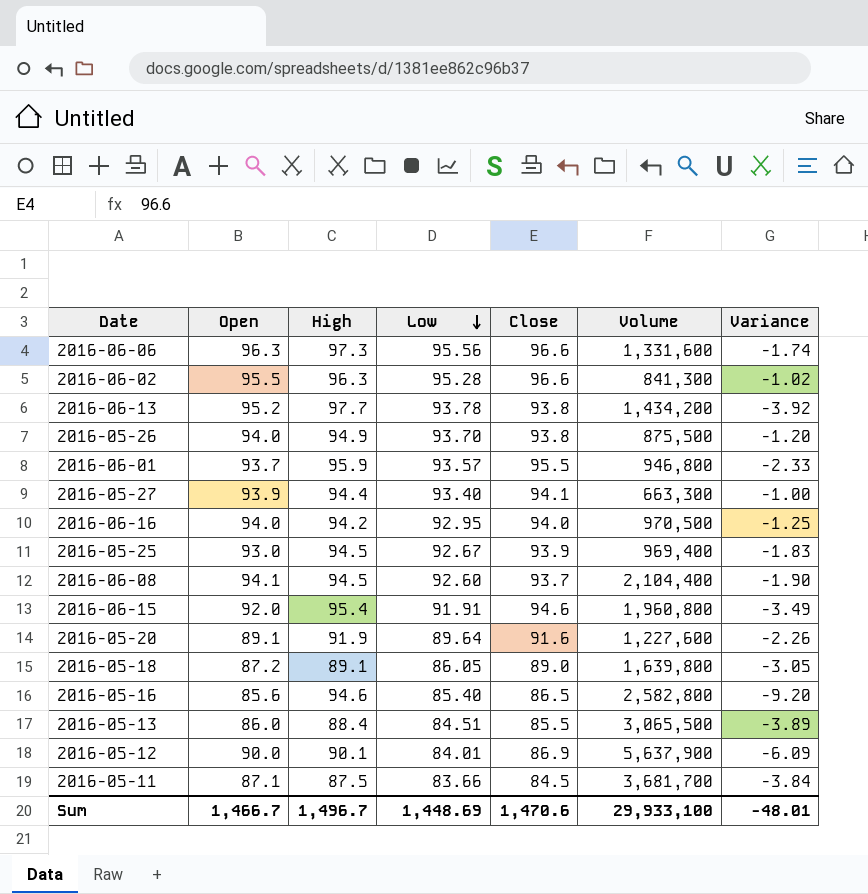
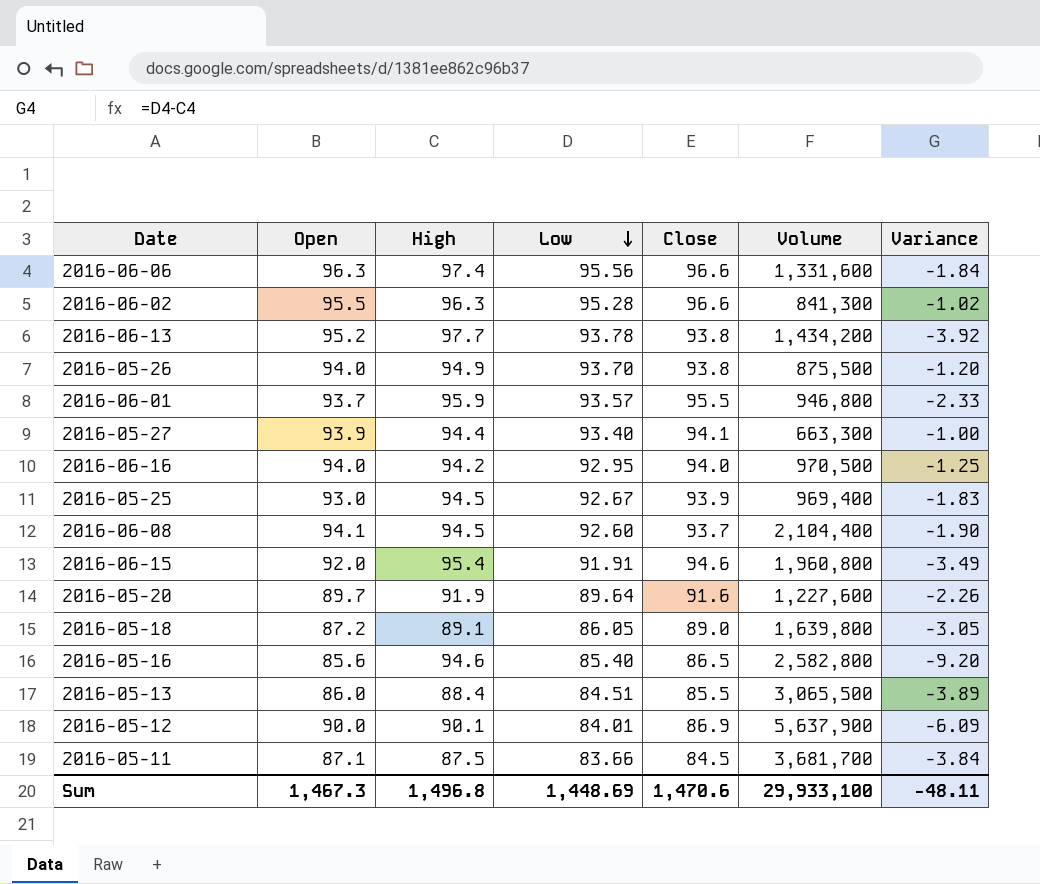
2016-06-06 | High: 97.3 -> 97.4
2016-06-06 | Variance: -1.74 -> -1.84
2016-05-20 | Open: 89.1 -> 89.7
Sum | Open: 1,466.7 -> 1,467.3
Sum | High: 1,496.7 -> 1,496.8
Sum | Variance: -48.01 -> -48.11

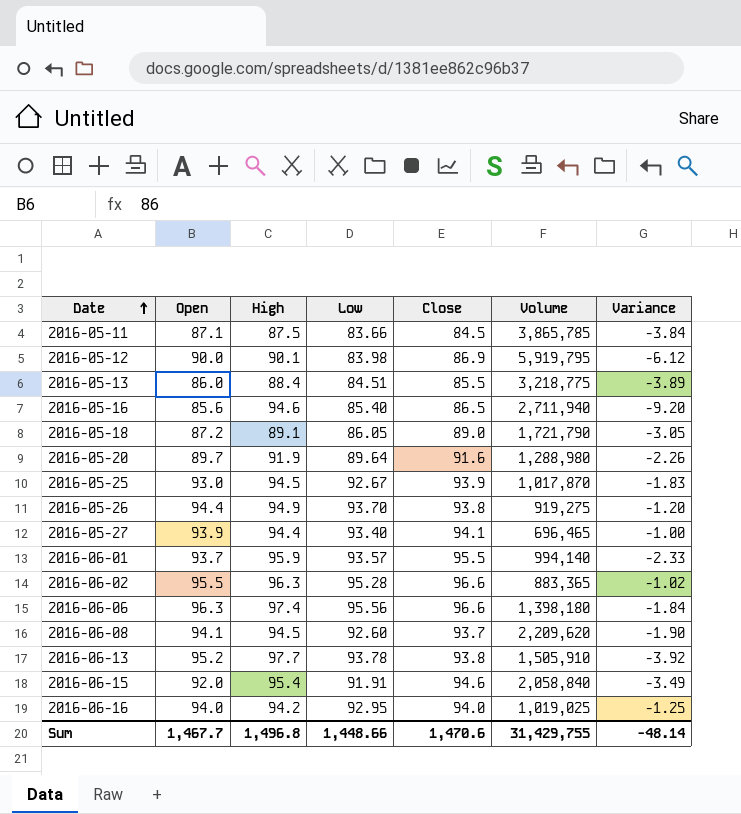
row order: Low descending -> Date ascending
2016-05-11 | Volume: 3,681,700 -> 3,865,785
2016-05-12 | Low: 84.01 -> 83.98
2016-05-12 | Volume: 5,637,900 -> 5,919,795
2016-05-12 | Variance: -6.09 -> -6.12
2016-05-13 | Volume: 3,065,500 -> 3,218,775
2016-05-16 | Volume: 2,582,800 -> 2,711,940
2016-05-18 | Volume: 1,639,800 -> 1,721,790
2016-05-20 | Volume: 1,227,600 -> 1,288,980
2016-05-25 | Volume: 969,400 -> 1,017,870
2016-05-26 | Open: 94.0 -> 94.4
2016-05-26 | Volume: 875,500 -> 919,275
2016-05-27 | Volume: 663,300 -> 696,465
2016-06-01 | Volume: 946,800 -> 994,140
2016-06-02 | Volume: 841,300 -> 883,365
2016-06-06 | Volume: 1,331,600 -> 1,398,180
2016-06-08 | Volume: 2,104,400 -> 2,209,620
2016-06-13 | Volume: 1,434,200 -> 1,505,910
2016-06-15 | Volume: 1,960,800 -> 2,058,840
2016-06-16 | Volume: 970,500 -> 1,019,025
Sum | Open: 1,467.3 -> 1,467.7
Sum | Low: 1,448.69 -> 1,448.66
Sum | Volume: 29,933,100 -> 31,429,755
Sum | Variance: -48.11 -> -48.14

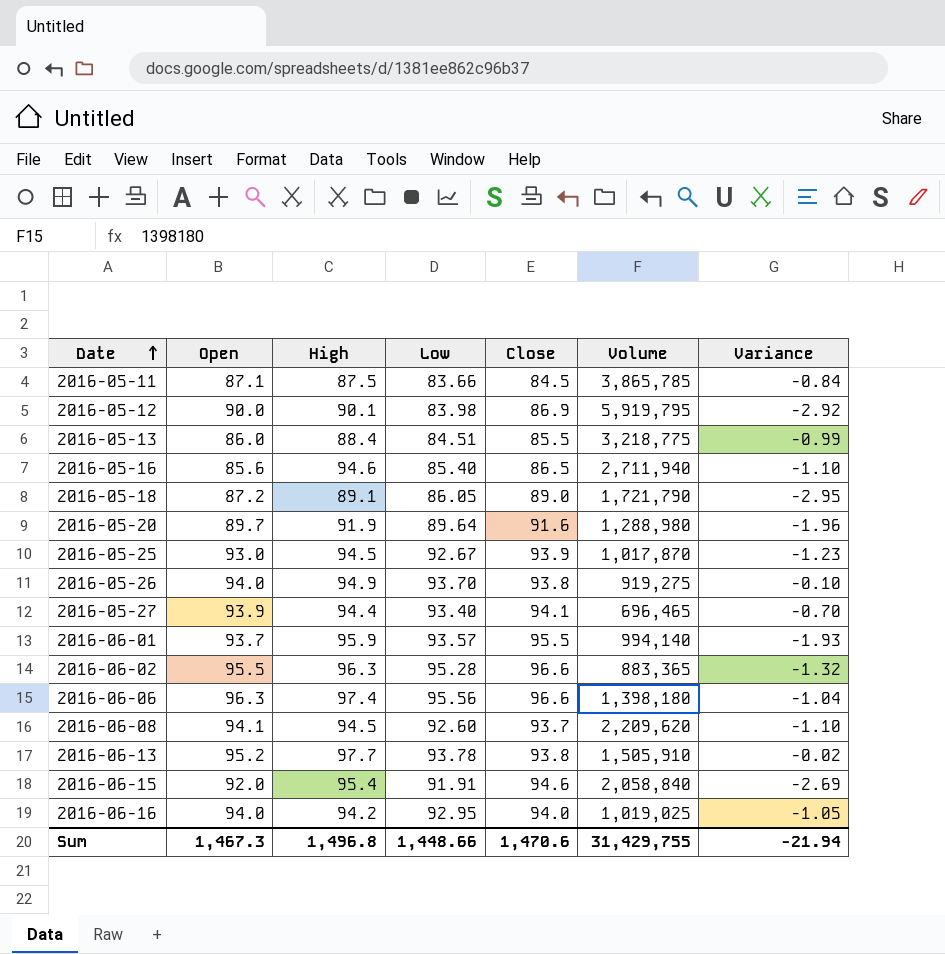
column Variance | formula: [Low] - [High] -> [Low] - [Close]
2016-05-26 | Open: 94.4 -> 94.0
Sum | Open: 1,467.7 -> 1,467.3
Sum | Variance: -48.14 -> -21.94

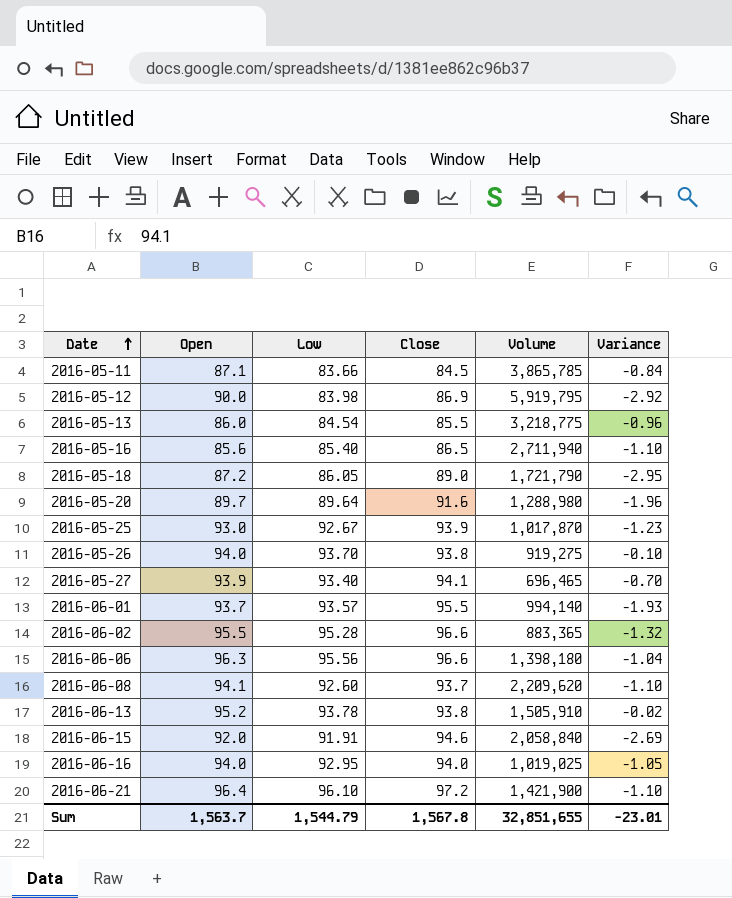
column High | position: 3 -> none
2016-05-13 | Low: 84.51 -> 84.54
2016-05-13 | Variance: -0.99 -> -0.96
row 2016-06-21: none -> 96.4 | 96.10 | 97.2 | 1,421,900 | -1.10
Sum | Open: 1,467.3 -> 1,563.7
Sum | Low: 1,448.66 -> 1,544.79
Sum | Close: 1,470.6 -> 1,567.8
Sum | Volume: 31,429,755 -> 32,851,655
Sum | Variance: -21.94 -> -23.01

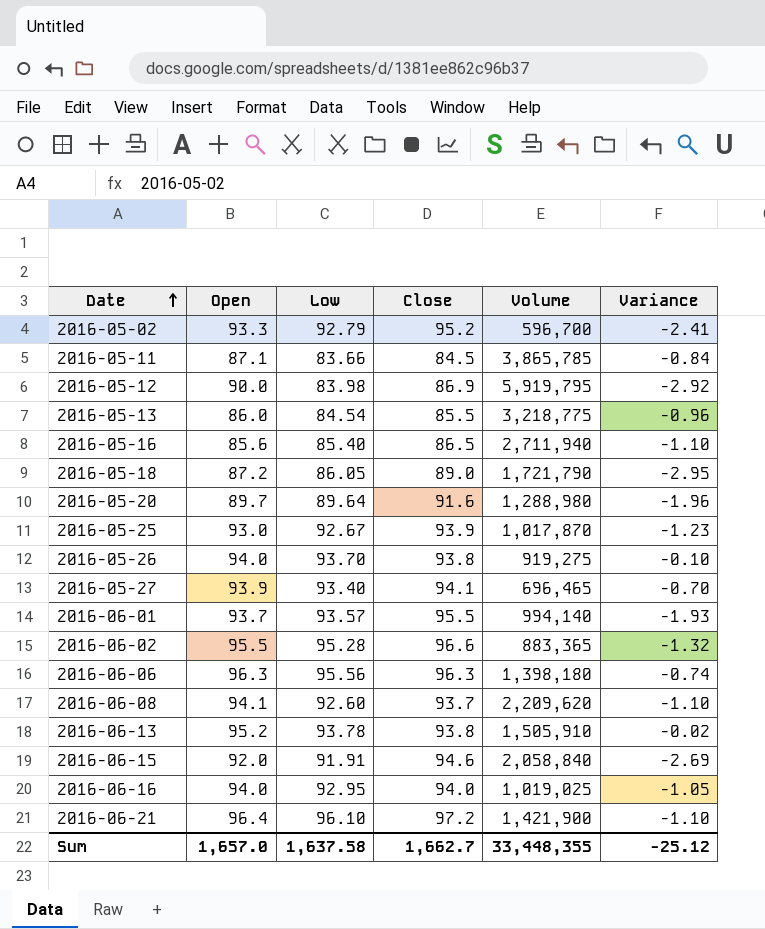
row 2016-05-02: none -> 93.3 | 92.79 | 95.2 | 596,700 | -2.41
2016-06-06 | Close: 96.6 -> 96.3
2016-06-06 | Variance: -1.04 -> -0.74
Sum | Open: 1,563.7 -> 1,657.0
Sum | Low: 1,544.79 -> 1,637.58
Sum | Close: 1,567.8 -> 1,662.7
Sum | Volume: 32,851,655 -> 33,448,355
Sum | Variance: -23.01 -> -25.12

